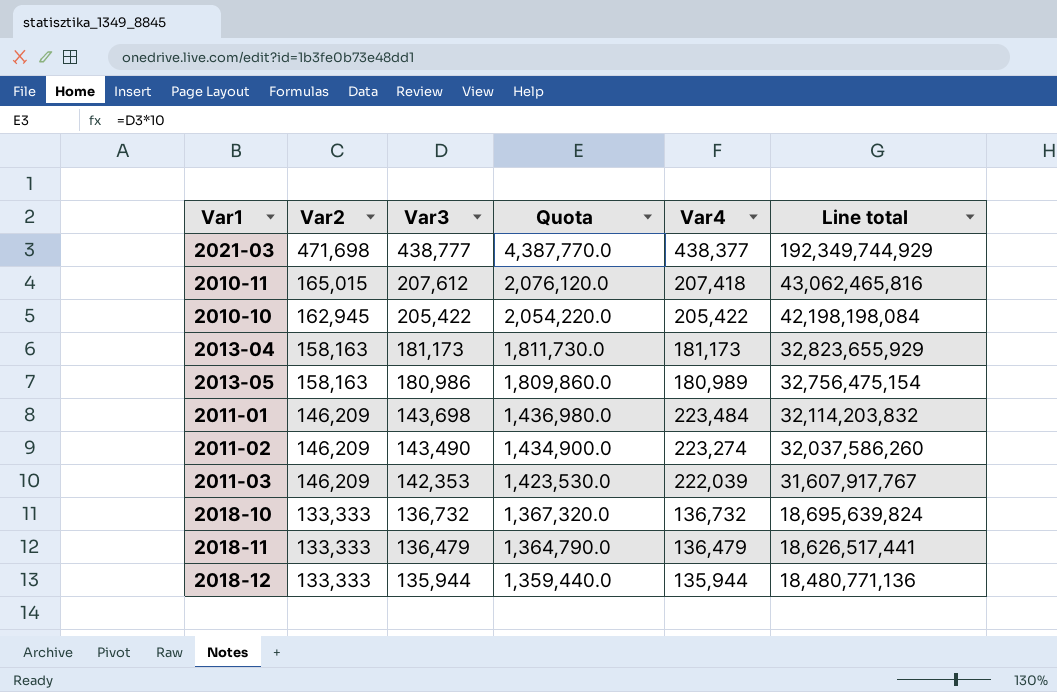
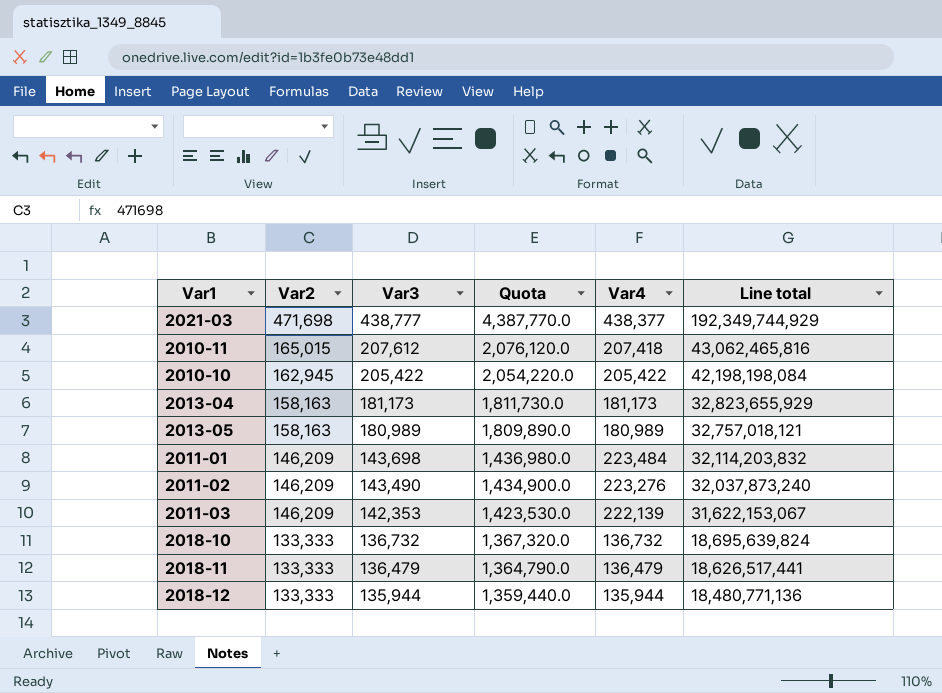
2013-05 | Var3: 180,986 -> 180,989
2013-05 | Quota: 1,809,860.0 -> 1,809,890.0
2013-05 | Line total: 32,756,475,154 -> 32,757,018,121
2011-02 | Var4: 223,274 -> 223,276
2011-02 | Line total: 32,037,586,260 -> 32,037,873,240
2011-03 | Var4: 222,039 -> 222,139
2011-03 | Line total: 31,607,917,767 -> 31,622,153,067

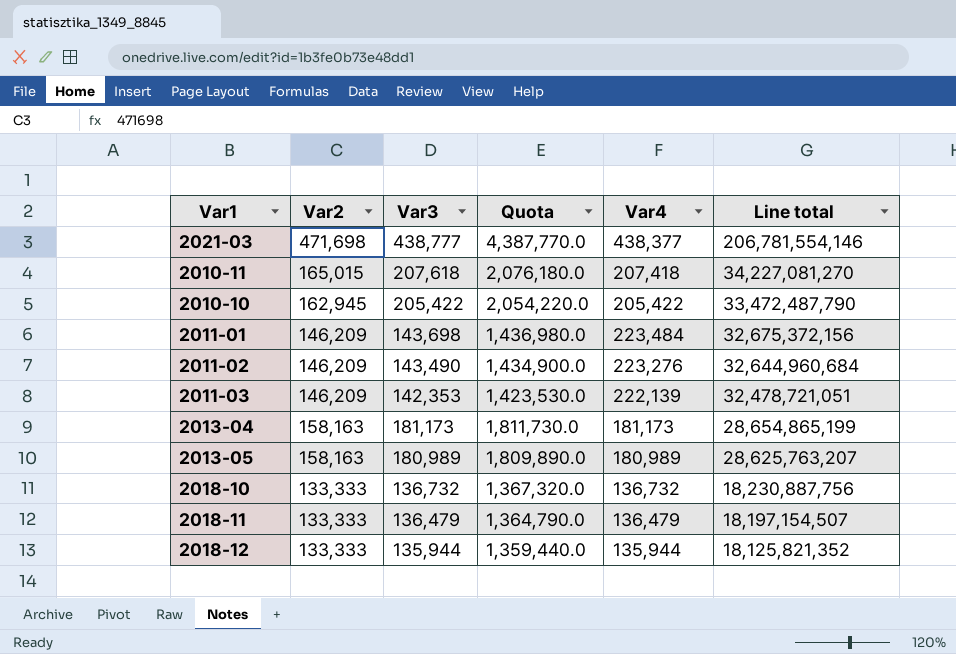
row order: Var2 descending -> Line total descending
column Line total | formula: [Var3] * [Var4] -> [Var2] * [Var4]
2010-11 | Var3: 207,612 -> 207,618
2010-11 | Quota: 2,076,120.0 -> 2,076,180.0

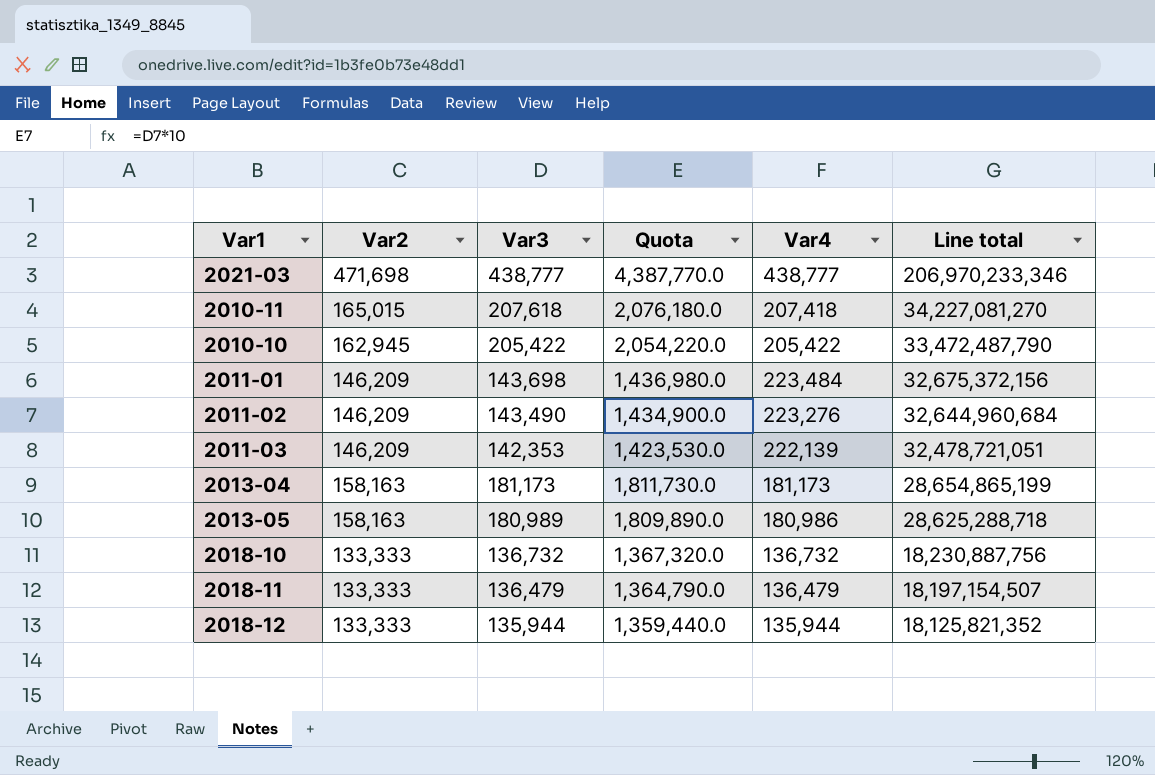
2021-03 | Var4: 438,377 -> 438,777
2021-03 | Line total: 206,781,554,146 -> 206,970,233,346
2013-05 | Var4: 180,989 -> 180,986
2013-05 | Line total: 28,625,763,207 -> 28,625,288,718

